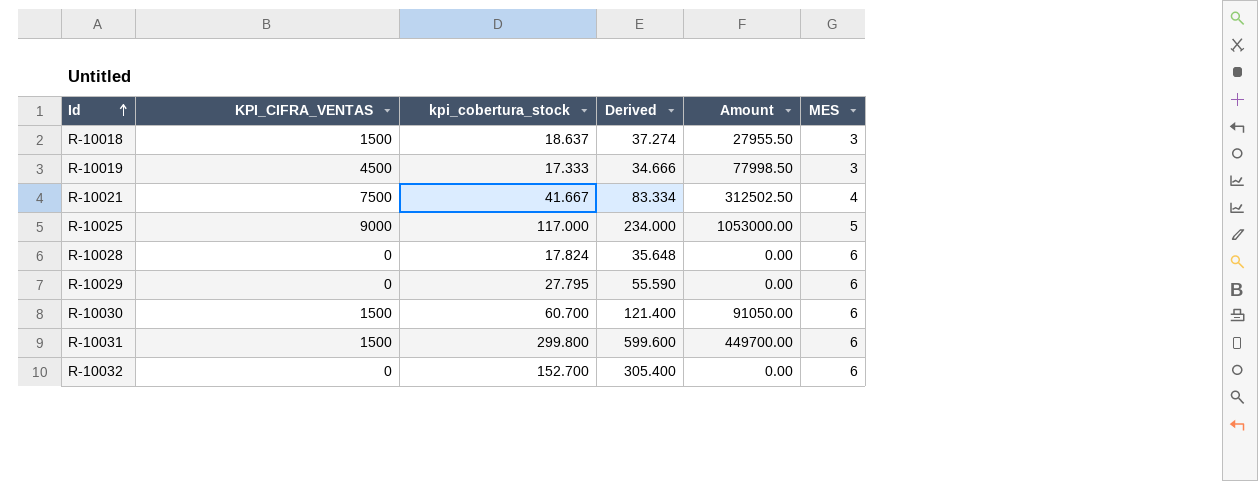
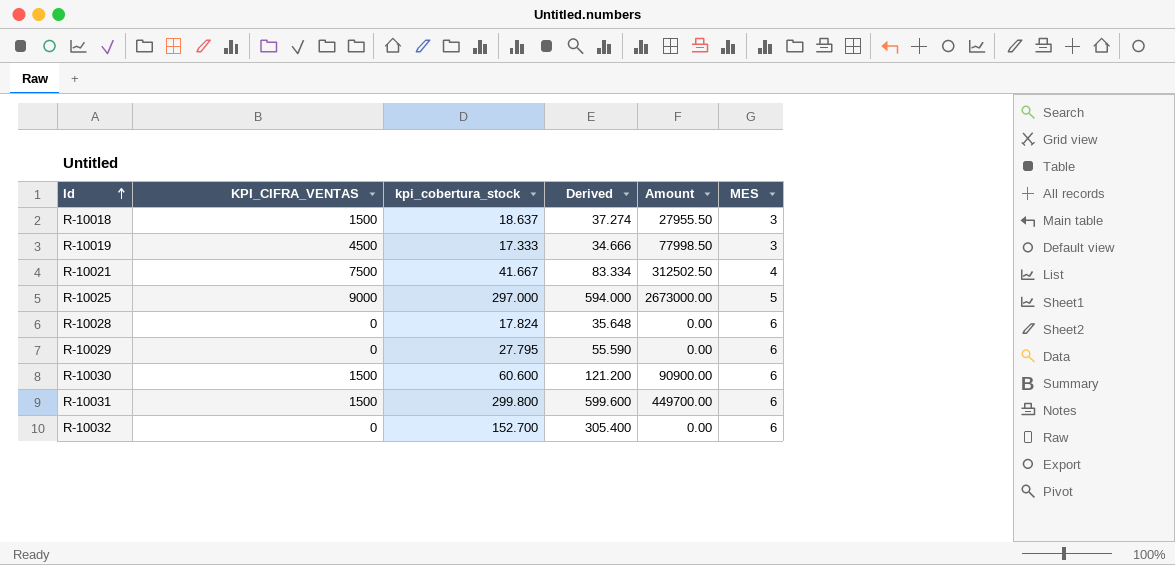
R-10025 | kpi_cobertura_stock: 117.000 -> 297.000
R-10025 | Derived: 234.000 -> 594.000
R-10025 | Amount: 1053000.00 -> 2673000.00
R-10030 | kpi_cobertura_stock: 60.700 -> 60.600
R-10030 | Derived: 121.400 -> 121.200
R-10030 | Amount: 91050.00 -> 90900.00

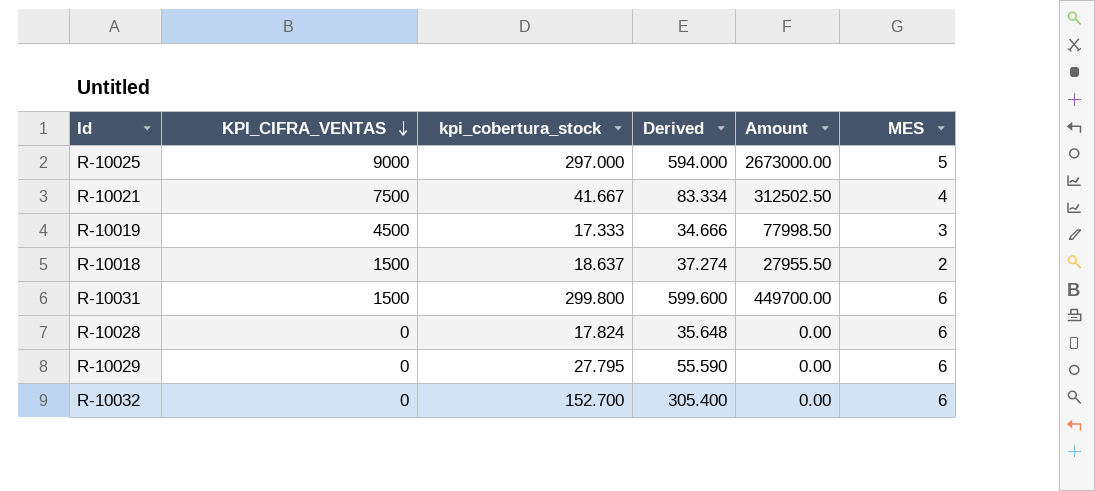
row order: Id ascending -> KPI_CIFRA_VENTAS descending
row R-10030: 1500 | 60.600 | 121.200 | 90900.00 | 6 -> none
R-10018 | MES: 3 -> 2

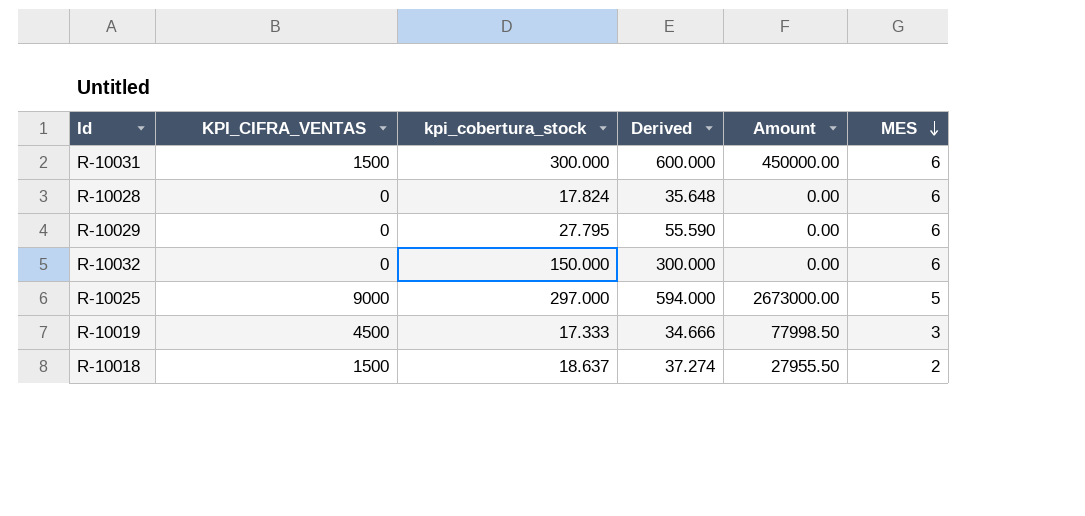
row order: KPI_CIFRA_VENTAS descending -> MES descending
row R-10021: 7500 | 41.667 | 83.334 | 312502.50 | 4 -> none
R-10031 | kpi_cobertura_stock: 299.800 -> 300.000
R-10031 | Derived: 599.600 -> 600.000
R-10031 | Amount: 449700.00 -> 450000.00
R-10032 | kpi_cobertura_stock: 152.700 -> 150.000
R-10032 | Derived: 305.400 -> 300.000

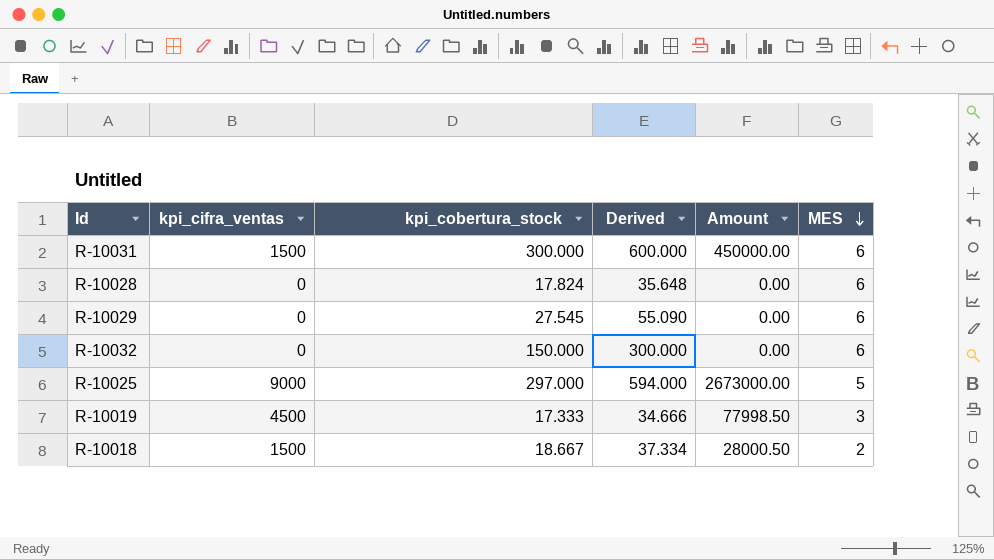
column name: KPI_CIFRA_VENTAS -> kpi_cifra_ventas
R-10029 | kpi_cobertura_stock: 27.795 -> 27.545
R-10029 | Derived: 55.590 -> 55.090
R-10018 | kpi_cobertura_stock: 18.637 -> 18.667
R-10018 | Derived: 37.274 -> 37.334
R-10018 | Amount: 27955.50 -> 28000.50

